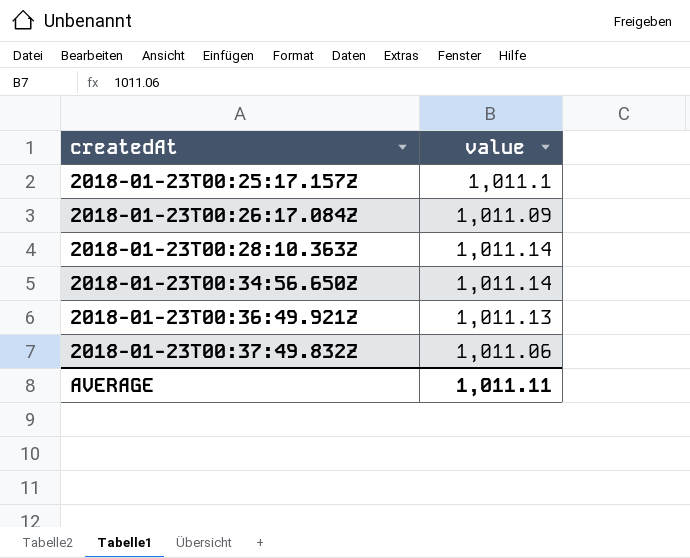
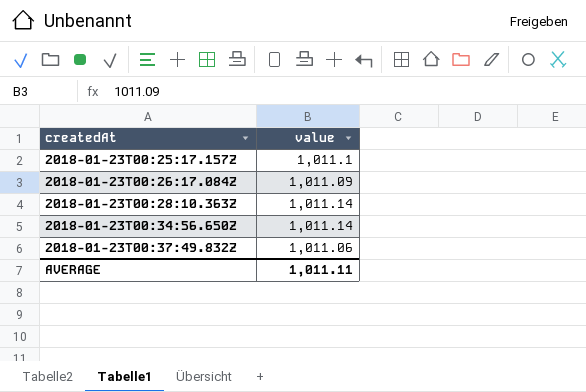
row 2018-01-23T00:36:49.921Z: 1,011.13 -> none

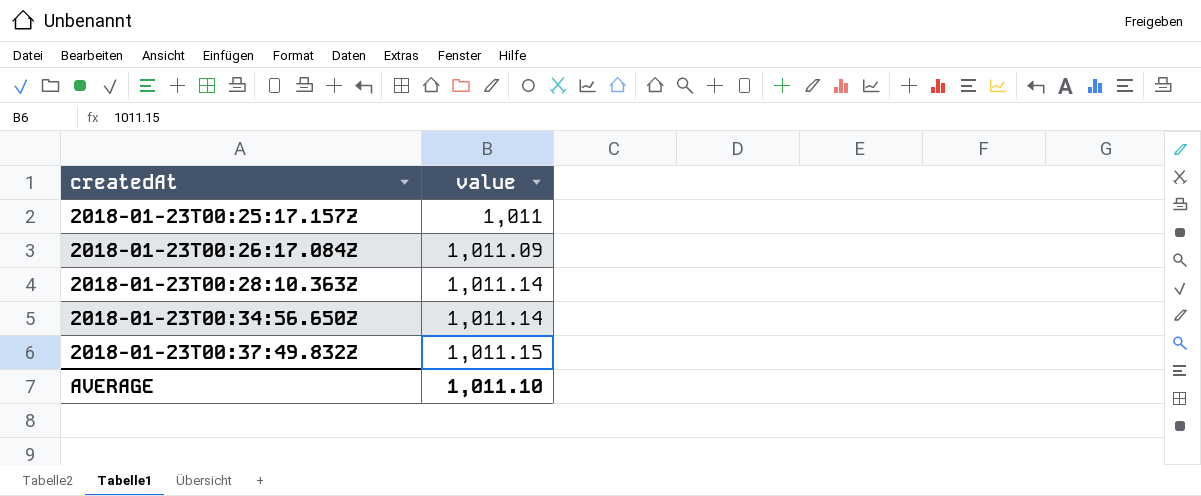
2018-01-23T00:25:17.157Z | value: 1,011.1 -> 1,011
2018-01-23T00:37:49.832Z | value: 1,011.06 -> 1,011.15
AVERAGE | value: 1,011.11 -> 1,011.10

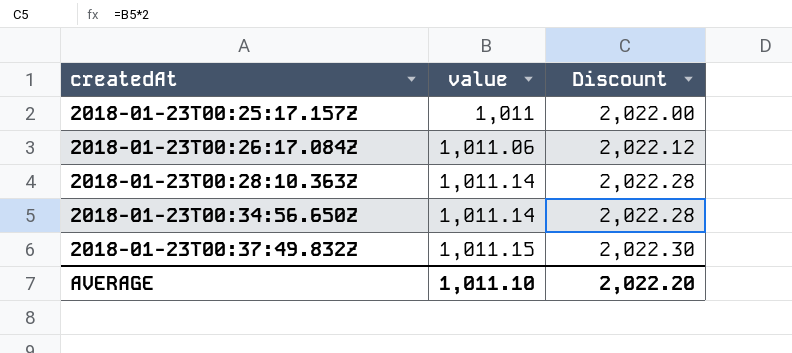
column Discount | formula: none -> [value] * 2
2018-01-23T00:26:17.084Z | value: 1,011.09 -> 1,011.06

